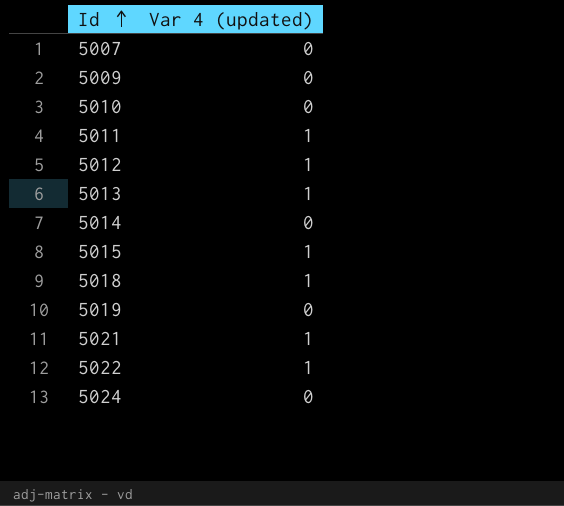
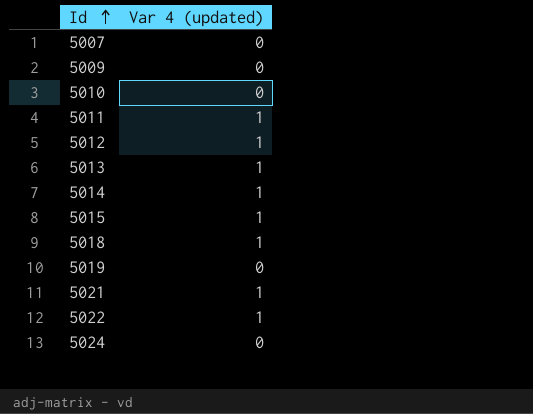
5014 | Var 4 (updated): 0 -> 1

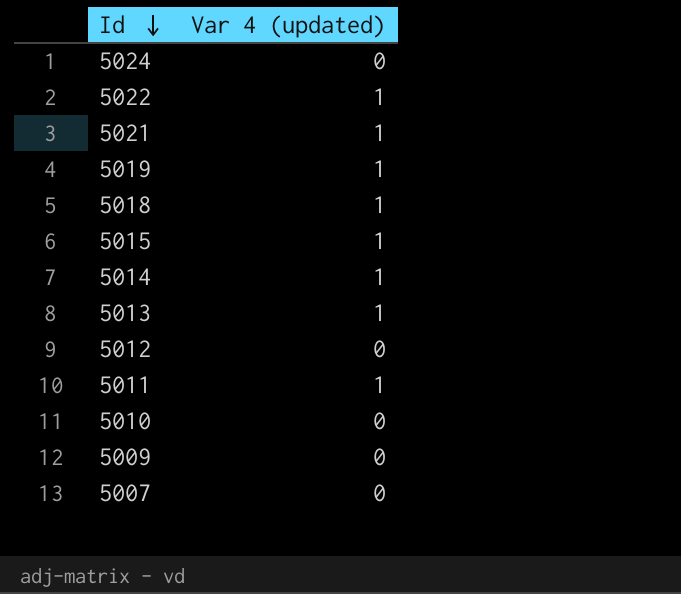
row order: Id ascending -> Id descending
5019 | Var 4 (updated): 0 -> 1
5012 | Var 4 (updated): 1 -> 0

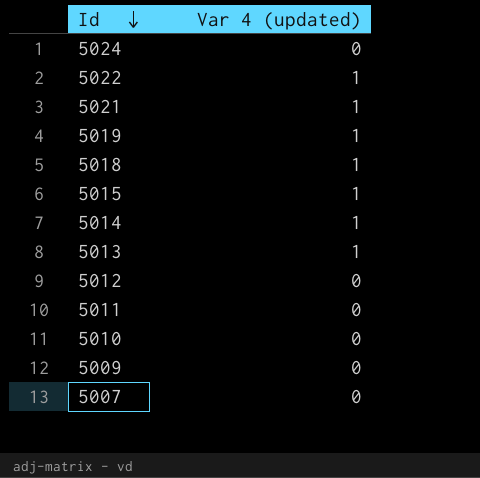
5011 | Var 4 (updated): 1 -> 0

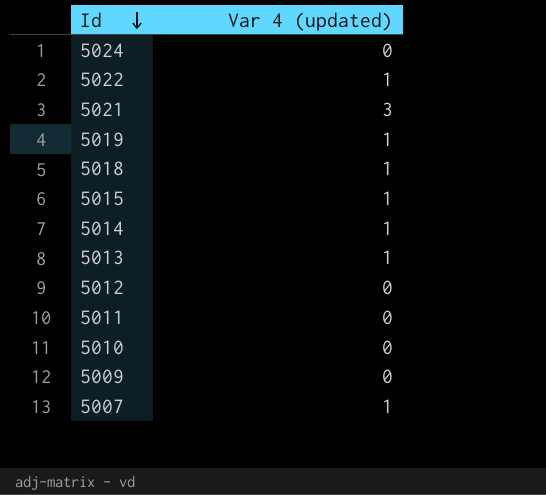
5021 | Var 4 (updated): 1 -> 3
5007 | Var 4 (updated): 0 -> 1

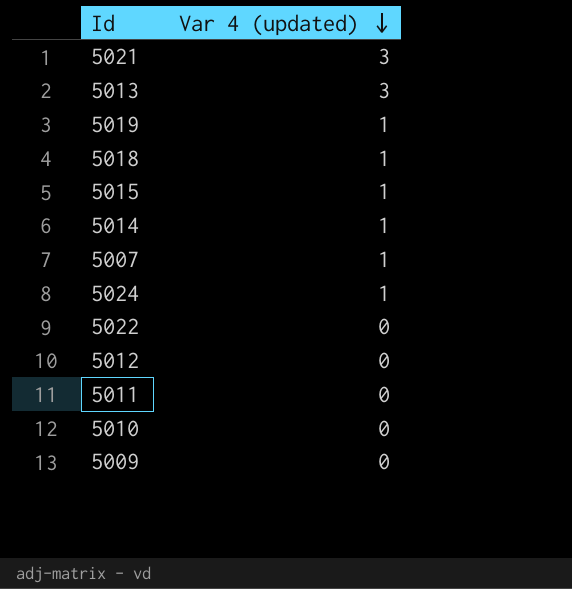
row order: Id descending -> Var 4 (updated) descending
5013 | Var 4 (updated): 1 -> 3
5024 | Var 4 (updated): 0 -> 1
5022 | Var 4 (updated): 1 -> 0

